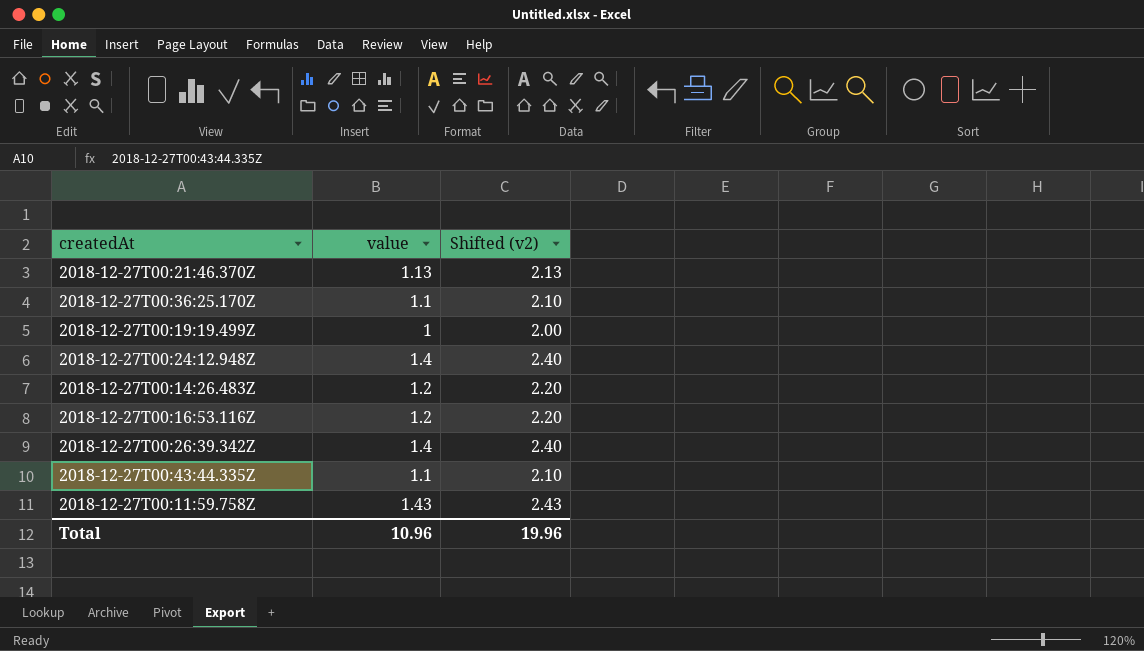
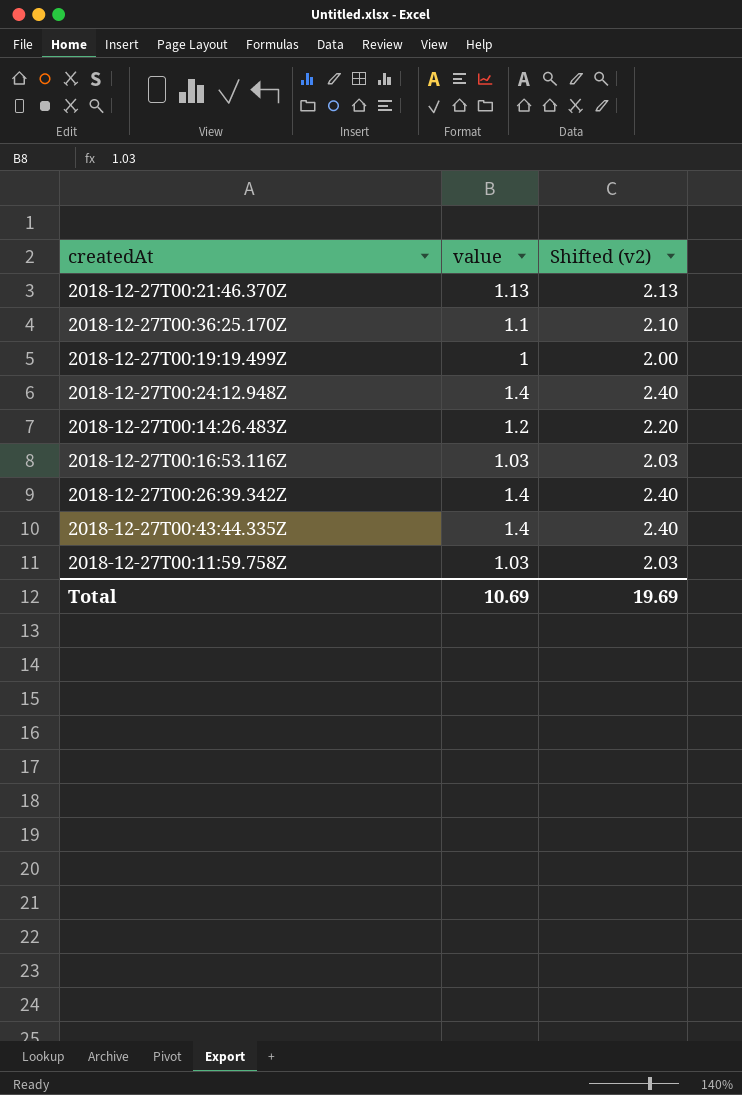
2018-12-27T00:16:53.116Z | value: 1.2 -> 1.03
2018-12-27T00:16:53.116Z | Shifted (v2): 2.20 -> 2.03
2018-12-27T00:43:44.335Z | value: 1.1 -> 1.4
2018-12-27T00:43:44.335Z | Shifted (v2): 2.10 -> 2.40
2018-12-27T00:11:59.758Z | value: 1.43 -> 1.03
2018-12-27T00:11:59.758Z | Shifted (v2): 2.43 -> 2.03
Total | value: 10.96 -> 10.69
Total | Shifted (v2): 19.96 -> 19.69

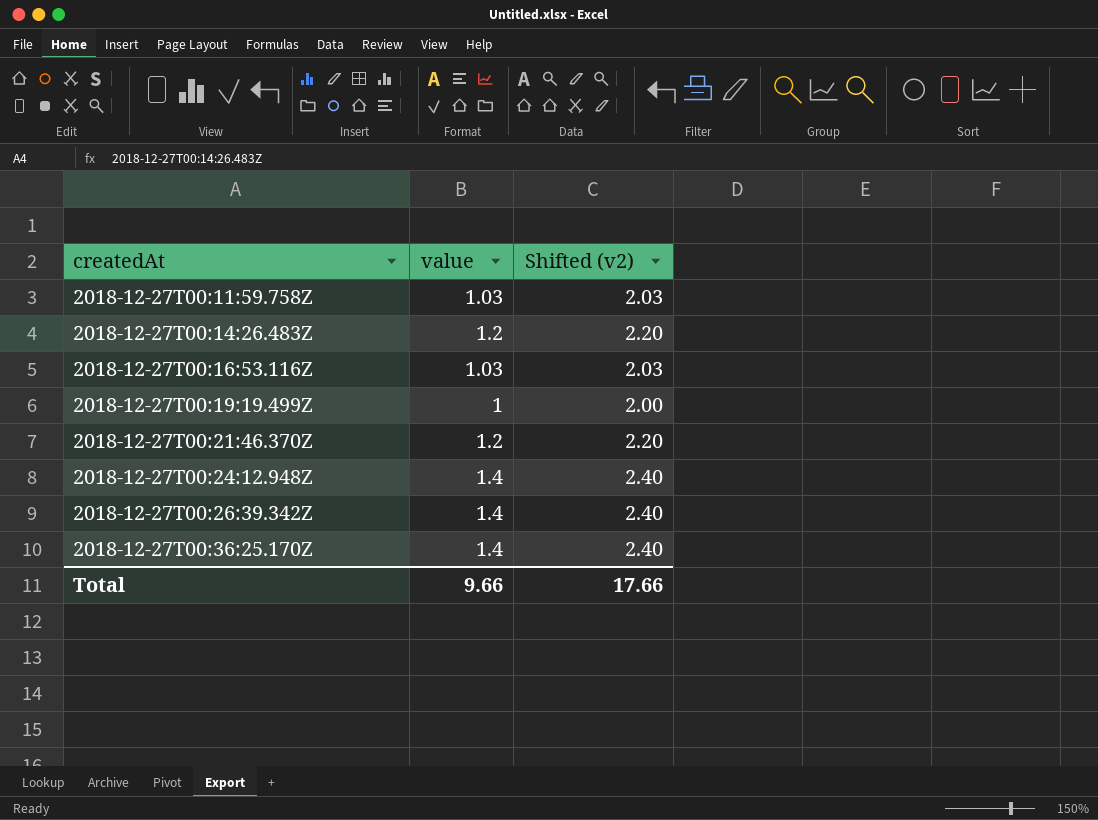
row order: none -> createdAt ascending
row 2018-12-27T00:43:44.335Z: 1.4 | 2.40 -> none
2018-12-27T00:21:46.370Z | value: 1.13 -> 1.2
2018-12-27T00:21:46.370Z | Shifted (v2): 2.13 -> 2.20
2018-12-27T00:36:25.170Z | value: 1.1 -> 1.4
2018-12-27T00:36:25.170Z | Shifted (v2): 2.10 -> 2.40
Total | value: 10.69 -> 9.66
Total | Shifted (v2): 19.69 -> 17.66

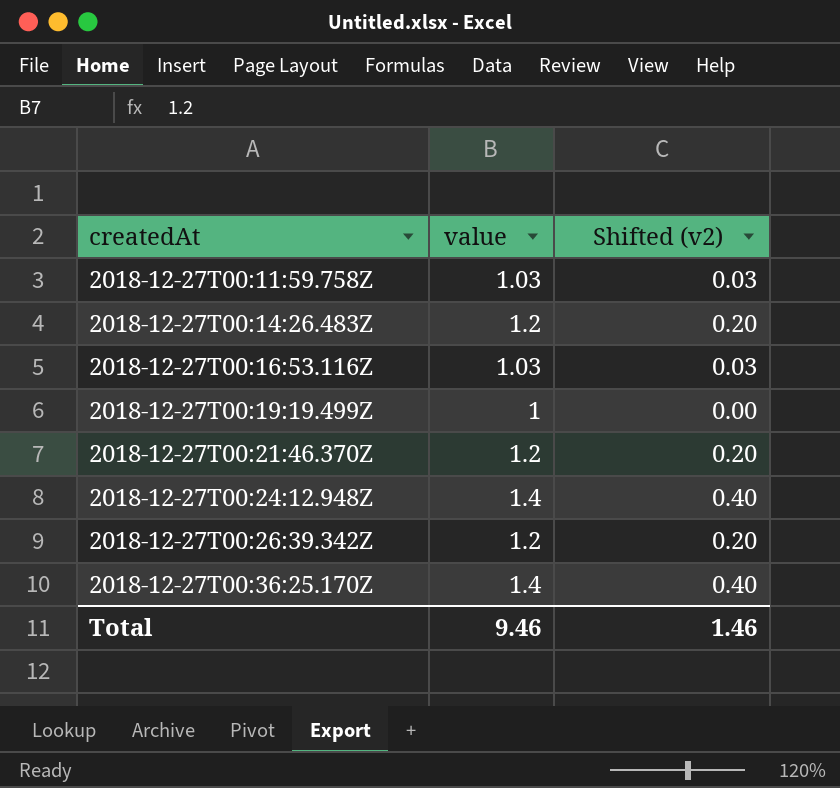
column Shifted (v2) | formula: [value] + 1 -> [value] - 1
2018-12-27T00:26:39.342Z | value: 1.4 -> 1.2
Total | value: 9.66 -> 9.46
Total | Shifted (v2): 17.66 -> 1.46

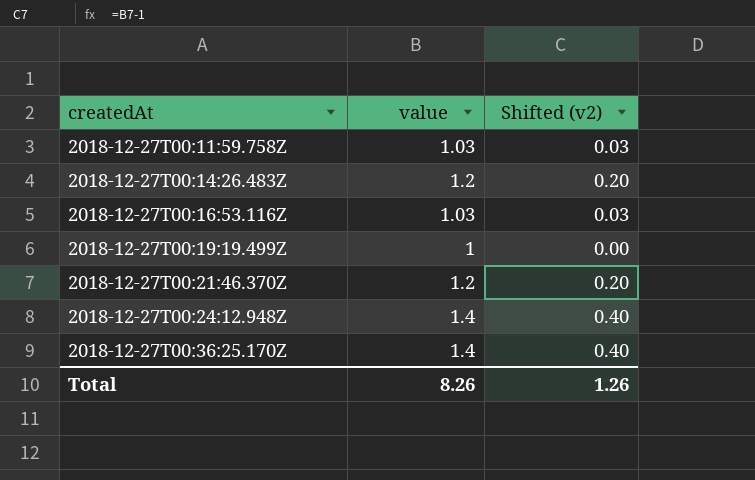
row 2018-12-27T00:26:39.342Z: 1.2 | 0.20 -> none
Total | value: 9.46 -> 8.26
Total | Shifted (v2): 1.46 -> 1.26

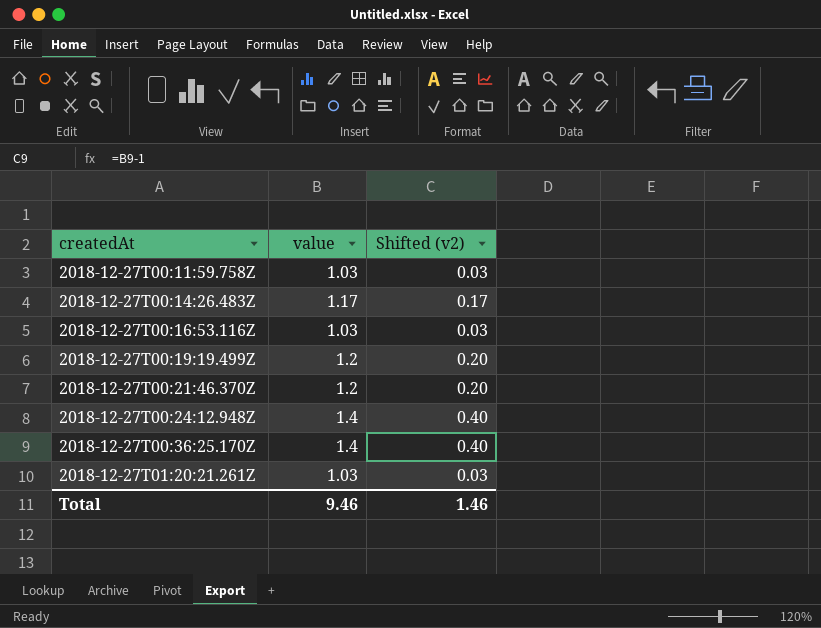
2018-12-27T00:14:26.483Z | value: 1.2 -> 1.17
2018-12-27T00:14:26.483Z | Shifted (v2): 0.20 -> 0.17
2018-12-27T00:19:19.499Z | value: 1 -> 1.2
2018-12-27T00:19:19.499Z | Shifted (v2): 0.00 -> 0.20
row 2018-12-27T01:20:21.261Z: none -> 1.03 | 0.03
Total | value: 8.26 -> 9.46
Total | Shifted (v2): 1.26 -> 1.46

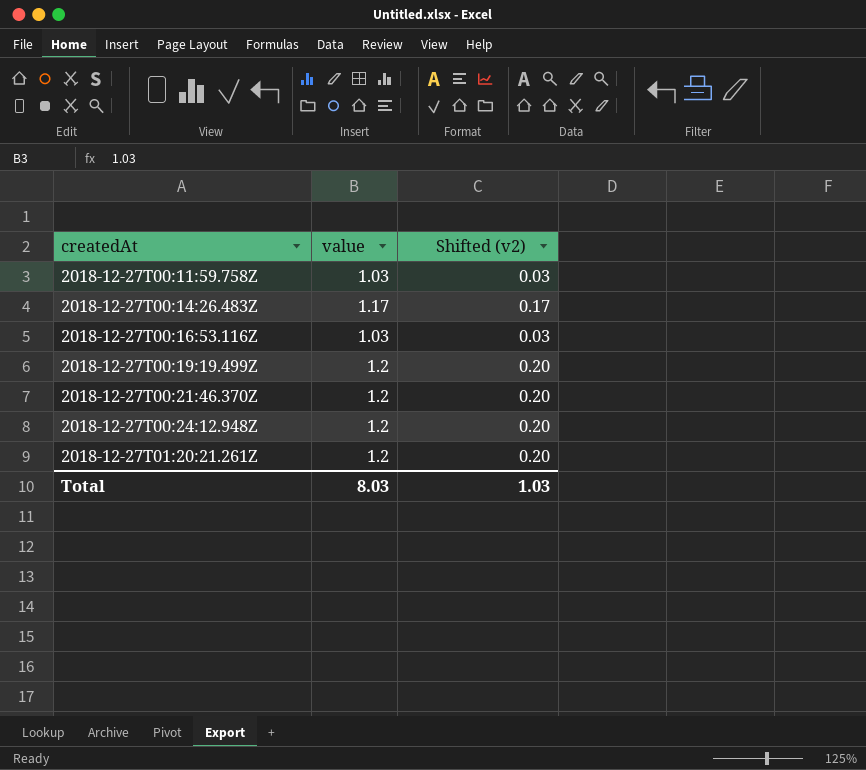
row 2018-12-27T00:36:25.170Z: 1.4 | 0.40 -> none
2018-12-27T00:24:12.948Z | value: 1.4 -> 1.2
2018-12-27T00:24:12.948Z | Shifted (v2): 0.40 -> 0.20
2018-12-27T01:20:21.261Z | value: 1.03 -> 1.2
2018-12-27T01:20:21.261Z | Shifted (v2): 0.03 -> 0.20
Total | value: 9.46 -> 8.03
Total | Shifted (v2): 1.46 -> 1.03

